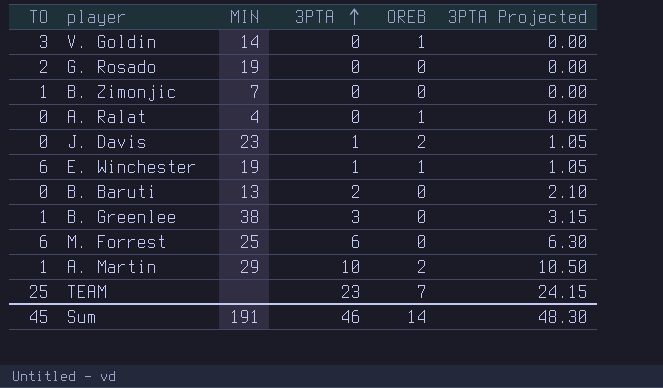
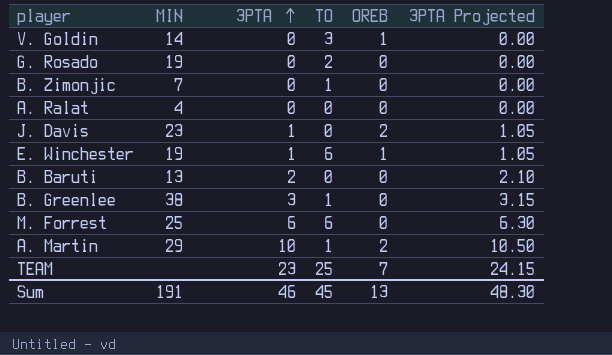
column TO | position: 1 -> 4
A. Ralat | OREB: 1 -> 0
Sum | OREB: 14 -> 13

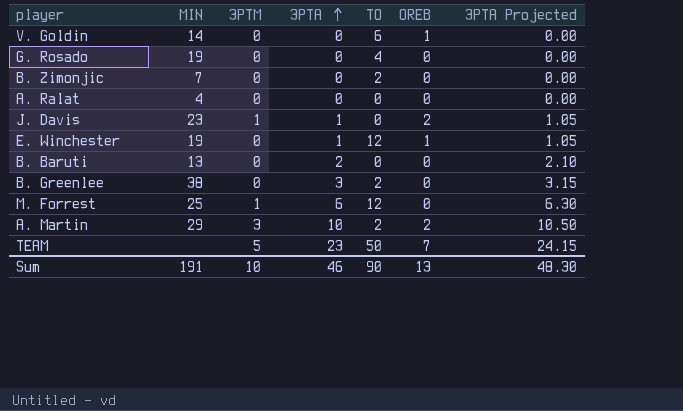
column 3PTM | position: none -> 3
V. Goldin | TO: 3 -> 6
G. Rosado | TO: 2 -> 4
B. Zimonjic | TO: 1 -> 2
E. Winchester | TO: 6 -> 12
B. Greenlee | TO: 1 -> 2
M. Forrest | TO: 6 -> 12
A. Martin | TO: 1 -> 2
TEAM | TO: 25 -> 50
Sum | TO: 45 -> 90

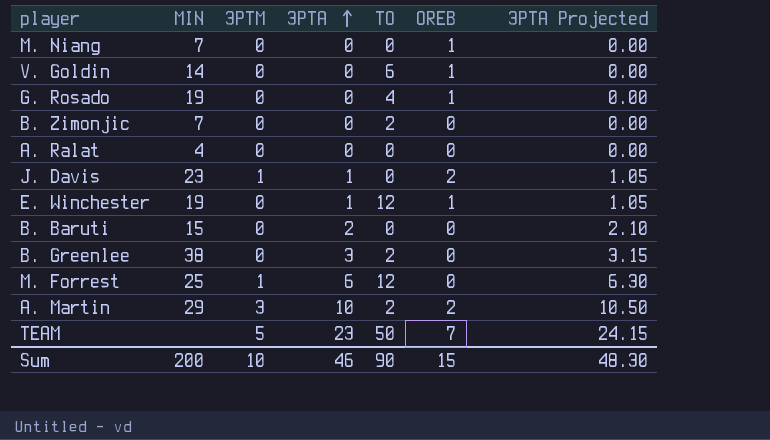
row M. Niang: none -> 7 | 0 | 0 | 0 | 1 | 0.00
G. Rosado | OREB: 0 -> 1
B. Baruti | MIN: 13 -> 15
Sum | MIN: 191 -> 200
Sum | OREB: 13 -> 15

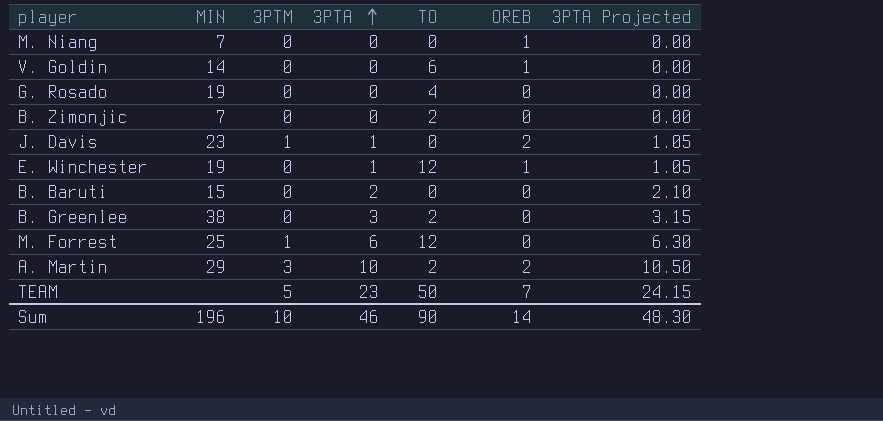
row A. Ralat: 4 | 0 | 0 | 0 | 0 | 0.00 -> none
G. Rosado | OREB: 1 -> 0
Sum | MIN: 200 -> 196
Sum | OREB: 15 -> 14

